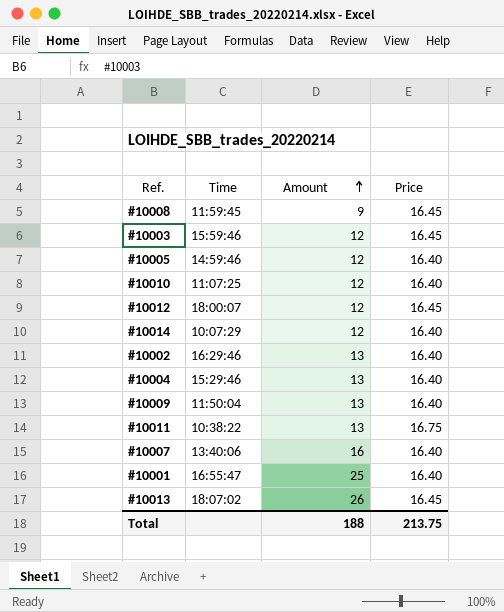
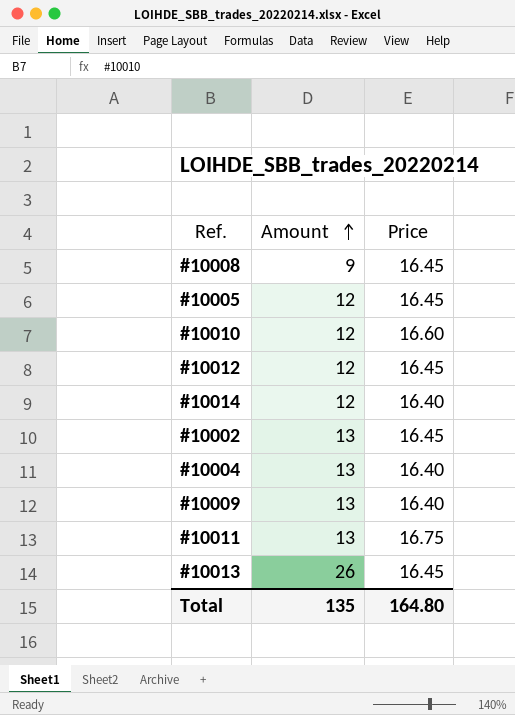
column Time | position: 2 -> none
row #10003: 15:59:46 | 12 | 16.45 -> none
row #10007: 13:40:06 | 16 | 16.40 -> none
row #10001: 16:55:47 | 25 | 16.40 -> none
#10005 | Price: 16.40 -> 16.45
#10010 | Price: 16.40 -> 16.60
#10002 | Price: 16.40 -> 16.45
Total | Amount: 188 -> 135
Total | Price: 213.75 -> 164.80

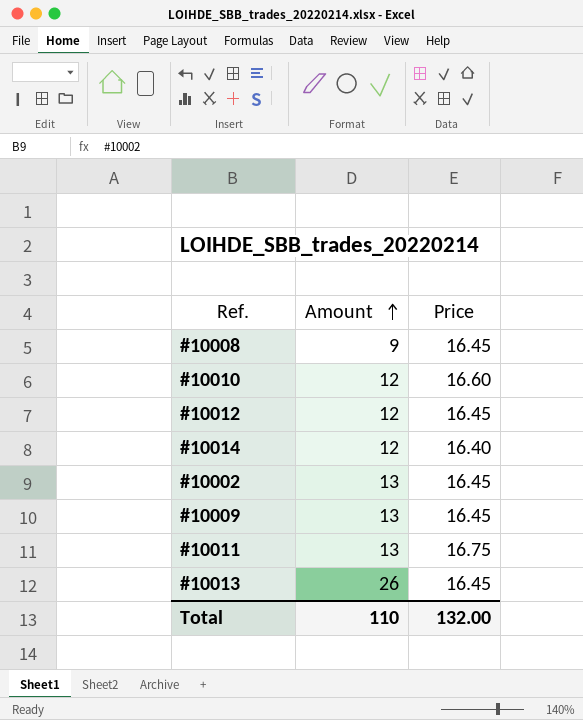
row #10005: 12 | 16.45 -> none
row #10004: 13 | 16.40 -> none
#10009 | Price: 16.40 -> 16.45
Total | Amount: 135 -> 110
Total | Price: 164.80 -> 132.00

